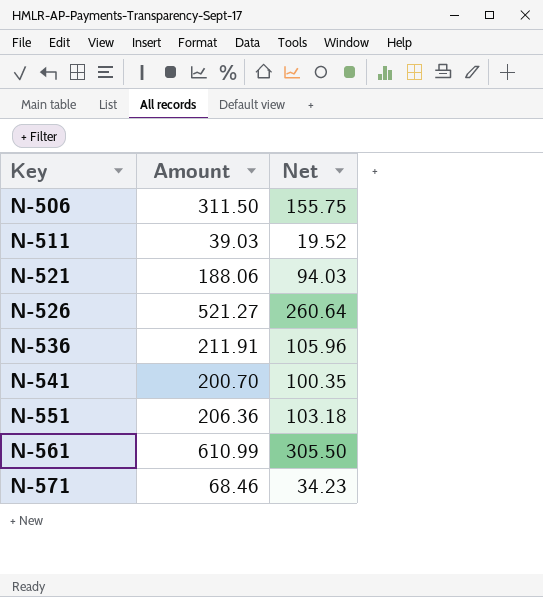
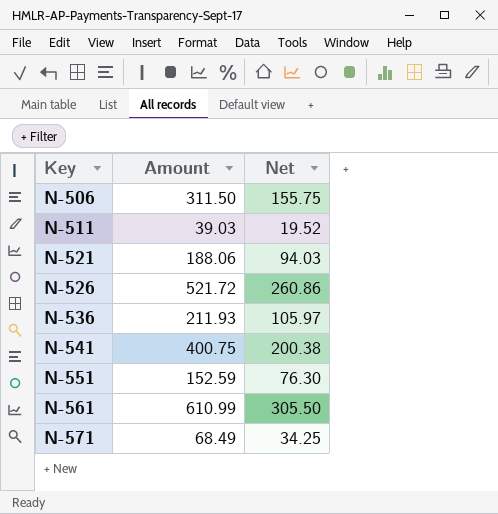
N-526 | Amount: 521.27 -> 521.72
N-526 | Net: 260.64 -> 260.86
N-536 | Amount: 211.91 -> 211.93
N-536 | Net: 105.96 -> 105.97
N-541 | Amount: 200.70 -> 400.75
N-541 | Net: 100.35 -> 200.38
N-551 | Amount: 206.36 -> 152.59
N-551 | Net: 103.18 -> 76.30
N-571 | Amount: 68.46 -> 68.49
N-571 | Net: 34.23 -> 34.25

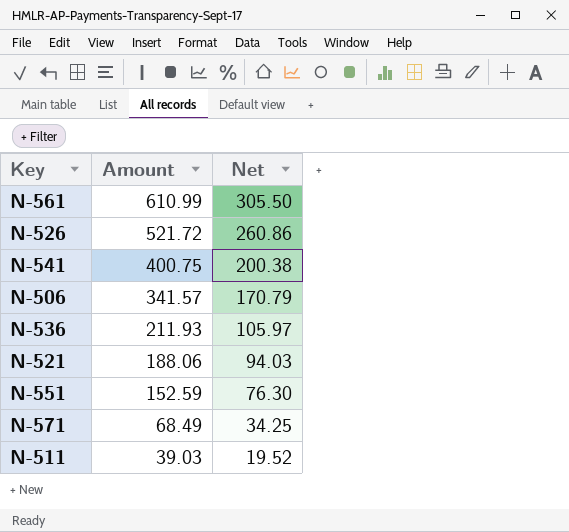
row order: Key ascending -> Amount descending
N-506 | Amount: 311.50 -> 341.57
N-506 | Net: 155.75 -> 170.79

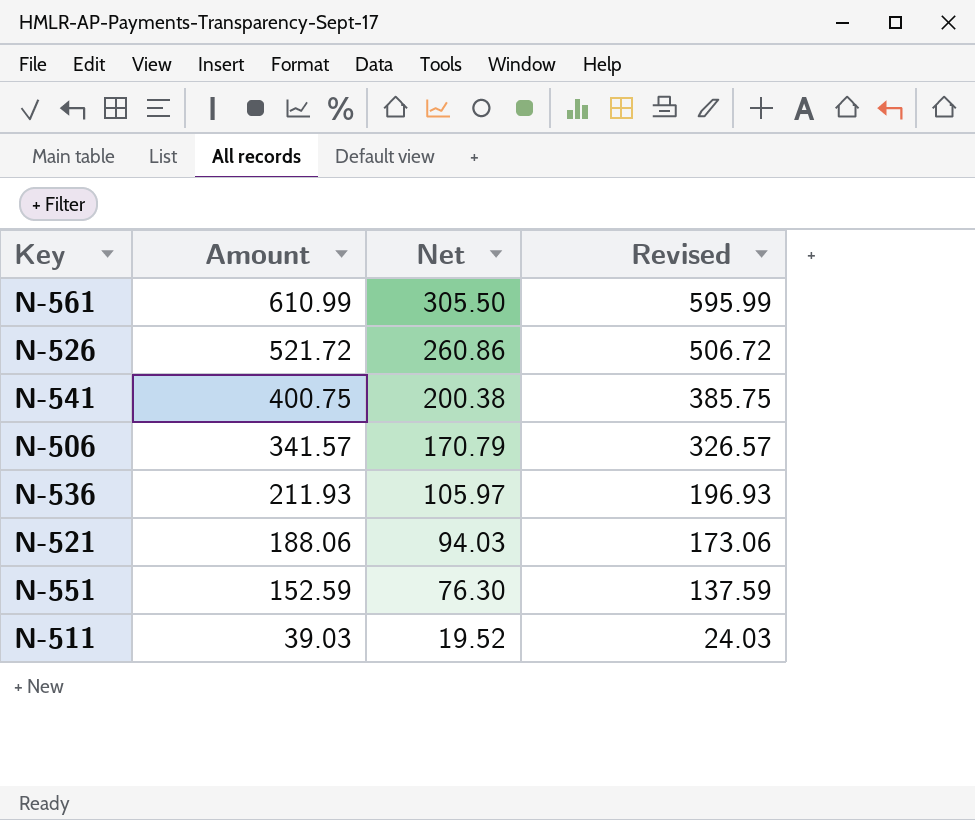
column Revised | formula: none -> [Amount] - 15
row N-571: 68.49 | 34.25 -> none

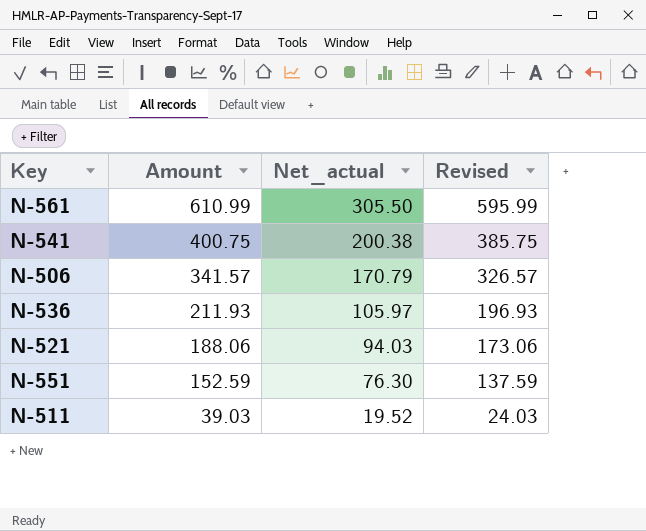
column name: Net -> Net_actual
row N-526: 521.72 | 260.86 | 506.72 -> none

